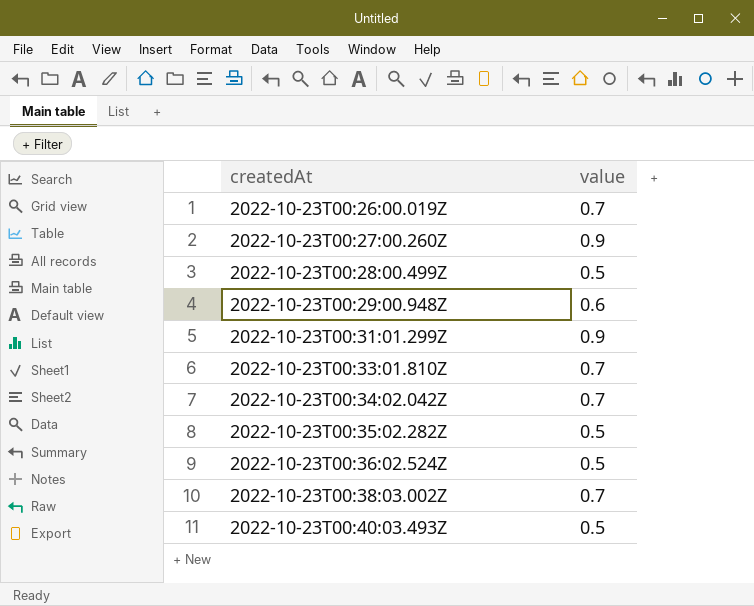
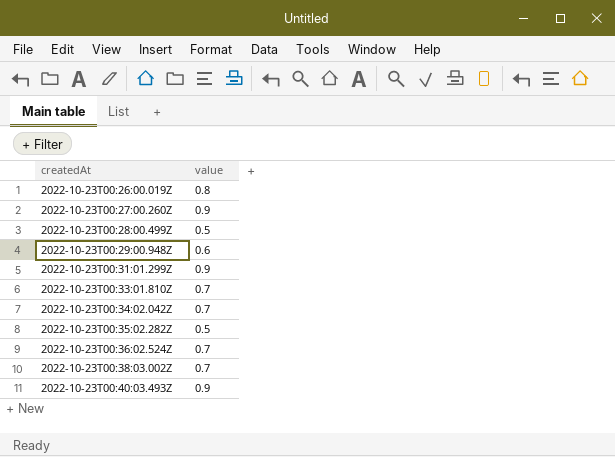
2022-10-23T00:26:00.019Z | value: 0.7 -> 0.8
2022-10-23T00:36:02.524Z | value: 0.5 -> 0.7
2022-10-23T00:40:03.493Z | value: 0.5 -> 0.9

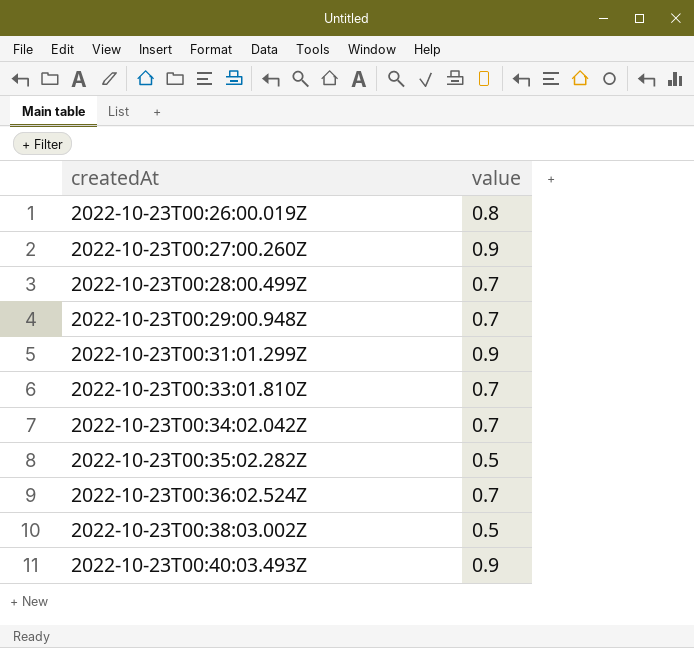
2022-10-23T00:28:00.499Z | value: 0.5 -> 0.7
2022-10-23T00:29:00.948Z | value: 0.6 -> 0.7
2022-10-23T00:38:03.002Z | value: 0.7 -> 0.5

